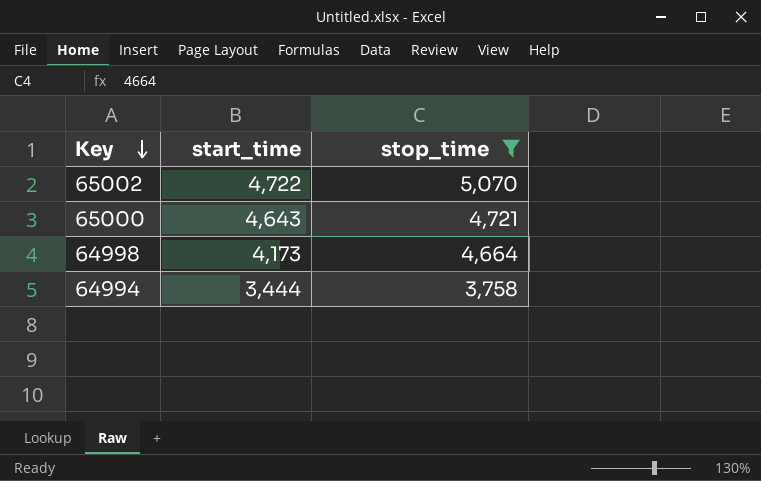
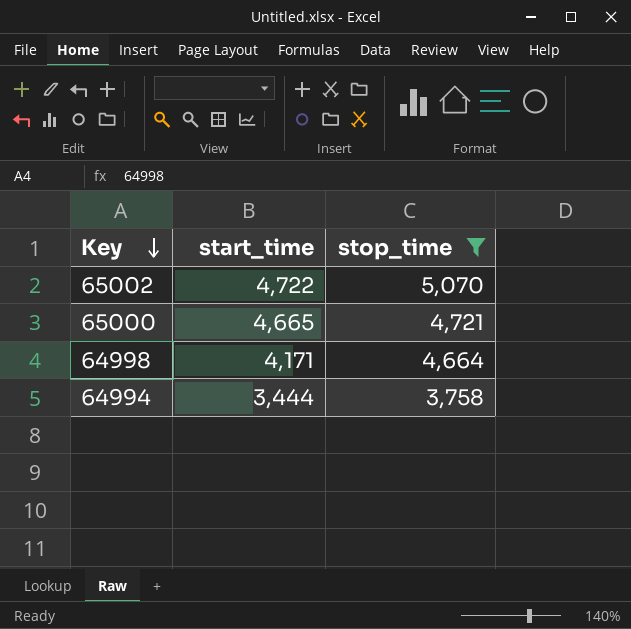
65000 | start_time: 4,643 -> 4,665
64998 | start_time: 4,173 -> 4,171

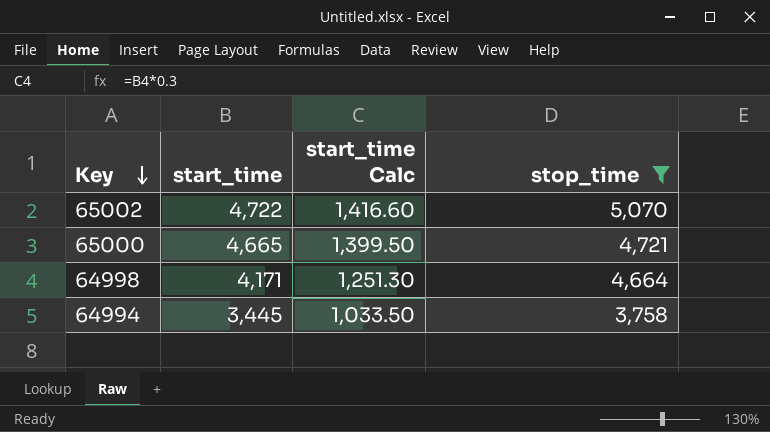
column start_time Calc | formula: none -> [start_time] * 0.3
64994 | start_time: 3,444 -> 3,445

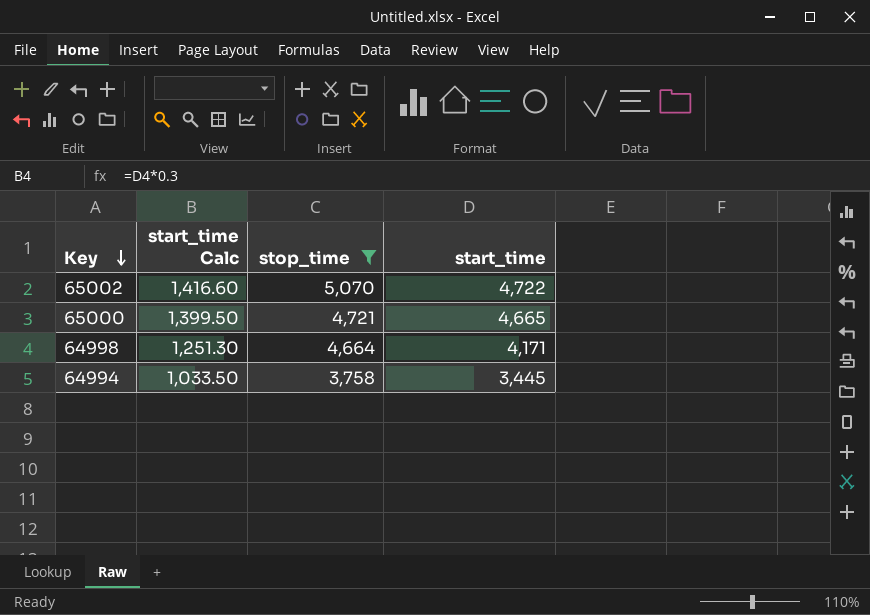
column start_time | position: 2 -> 4

